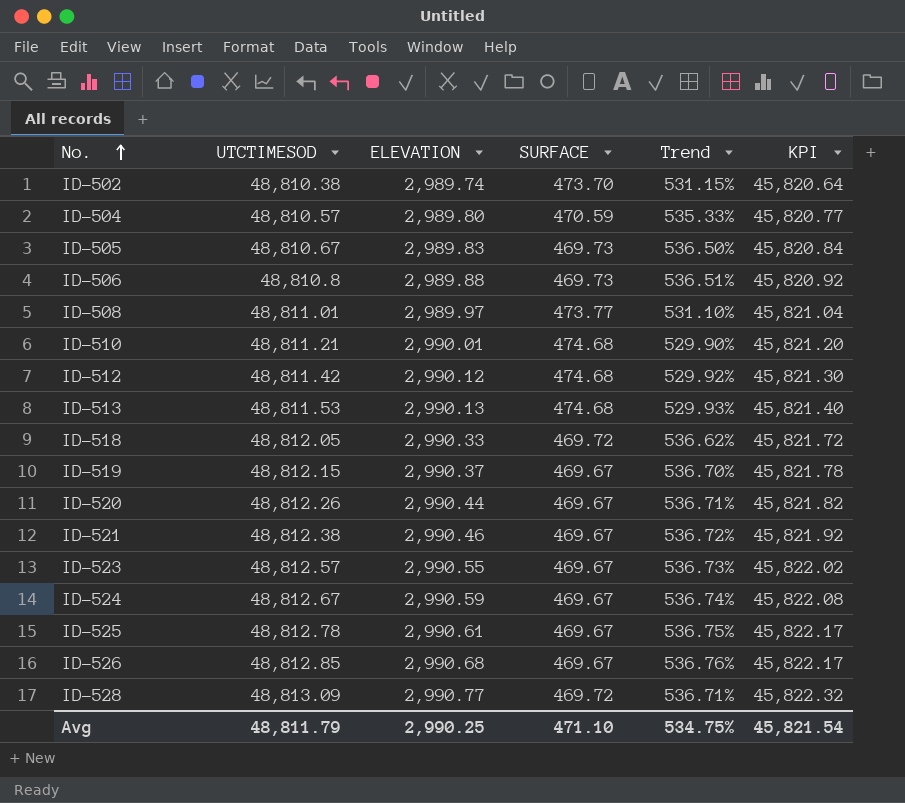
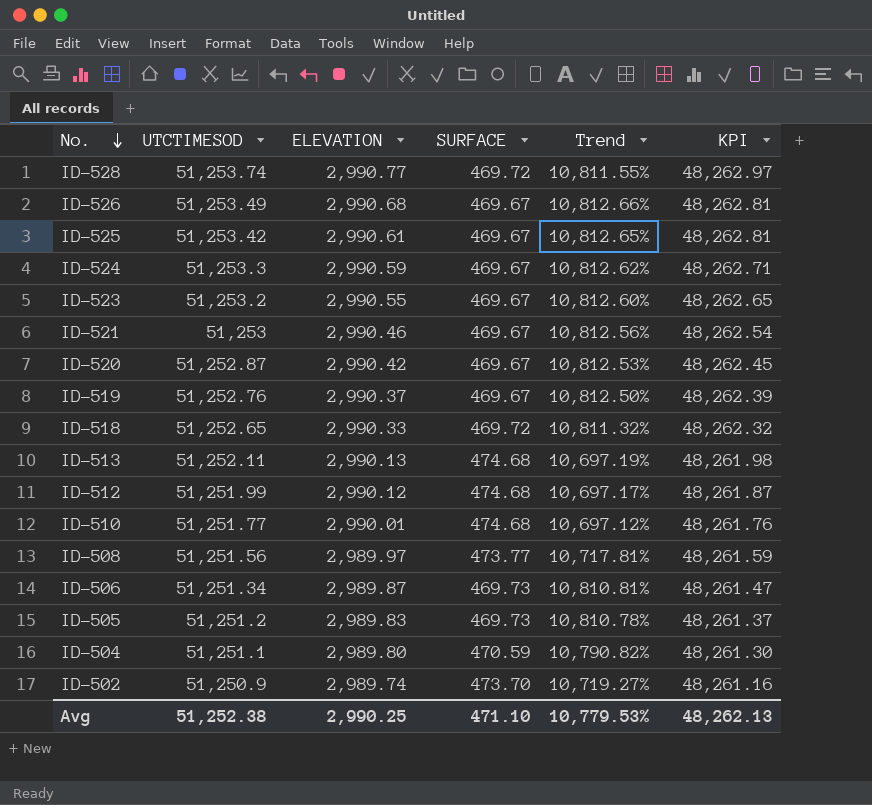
row order: No. ascending -> No. descending
column Trend | formula: ([ELEVATION] - [SURFACE]) / [SURFACE] -> ([UTCTIMESOD] - [SURFACE]) / [SURFACE]
ID-528 | UTCTIMESOD: 48,813.09 -> 51,253.74
ID-528 | KPI: 45,822.32 -> 48,262.97
ID-526 | UTCTIMESOD: 48,812.85 -> 51,253.49
ID-526 | KPI: 45,822.17 -> 48,262.81
ID-525 | UTCTIMESOD: 48,812.78 -> 51,253.42
ID-525 | KPI: 45,822.17 -> 48,262.81
ID-524 | UTCTIMESOD: 48,812.67 -> 51,253.3
ID-524 | KPI: 45,822.08 -> 48,262.71
ID-523 | UTCTIMESOD: 48,812.57 -> 51,253.2
ID-523 | KPI: 45,822.02 -> 48,262.65
ID-521 | UTCTIMESOD: 48,812.38 -> 51,253
ID-521 | KPI: 45,821.92 -> 48,262.54
ID-520 | UTCTIMESOD: 48,812.26 -> 51,252.87
ID-520 | ELEVATION: 2,990.44 -> 2,990.42
ID-520 | KPI: 45,821.82 -> 48,262.45
ID-519 | UTCTIMESOD: 48,812.15 -> 51,252.76
ID-519 | KPI: 45,821.78 -> 48,262.39
ID-518 | UTCTIMESOD: 48,812.05 -> 51,252.65
ID-518 | KPI: 45,821.72 -> 48,262.32
ID-513 | UTCTIMESOD: 48,811.53 -> 51,252.11
ID-513 | KPI: 45,821.40 -> 48,261.98
ID-512 | UTCTIMESOD: 48,811.42 -> 51,251.99
ID-512 | KPI: 45,821.30 -> 48,261.87
ID-510 | UTCTIMESOD: 48,811.21 -> 51,251.77
ID-510 | KPI: 45,821.20 -> 48,261.76
ID-508 | UTCTIMESOD: 48,811.01 -> 51,251.56
ID-508 | KPI: 45,821.04 -> 48,261.59
ID-506 | UTCTIMESOD: 48,810.8 -> 51,251.34
ID-506 | ELEVATION: 2,989.88 -> 2,989.87
ID-506 | KPI: 45,820.92 -> 48,261.47
ID-505 | UTCTIMESOD: 48,810.67 -> 51,251.2
ID-505 | KPI: 45,820.84 -> 48,261.37
ID-504 | UTCTIMESOD: 48,810.57 -> 51,251.1
ID-504 | KPI: 45,820.77 -> 48,261.30
ID-502 | UTCTIMESOD: 48,810.38 -> 51,250.9
ID-502 | KPI: 45,820.64 -> 48,261.16
Avg | UTCTIMESOD: 48,811.79 -> 51,252.38
Avg | Trend: 534.75% -> 10,779.53%
Avg | KPI: 45,821.54 -> 48,262.13

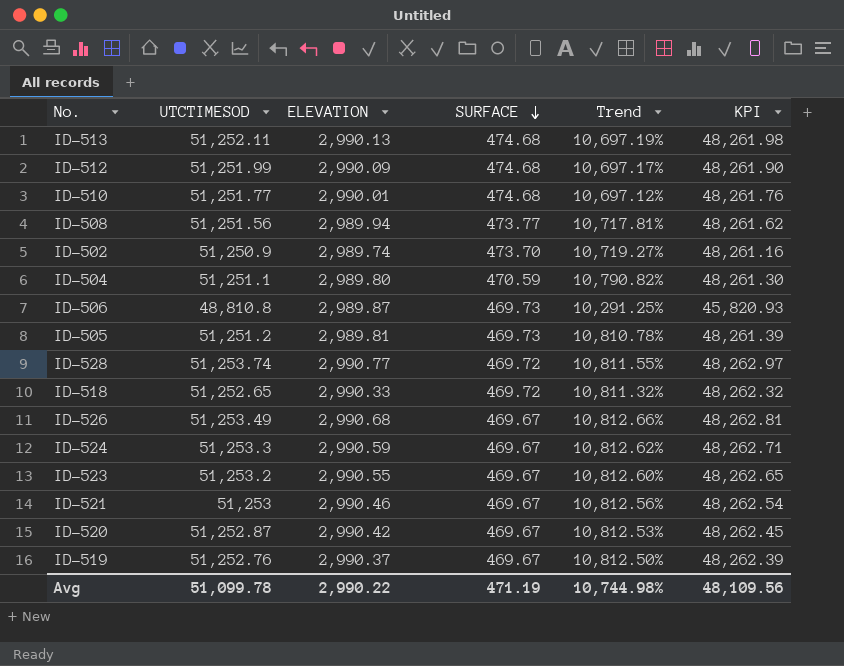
row order: No. descending -> SURFACE descending
row ID-525: 51,253.42 | 2,990.61 | 469.67 | 10,812.65% | 48,262.81 -> none
ID-512 | ELEVATION: 2,990.12 -> 2,990.09
ID-512 | KPI: 48,261.87 -> 48,261.90
ID-508 | ELEVATION: 2,989.97 -> 2,989.94
ID-508 | KPI: 48,261.59 -> 48,261.62
ID-506 | UTCTIMESOD: 51,251.34 -> 48,810.8
ID-506 | Trend: 10,810.81% -> 10,291.25%
ID-506 | KPI: 48,261.47 -> 45,820.93
ID-505 | ELEVATION: 2,989.83 -> 2,989.81
ID-505 | KPI: 48,261.37 -> 48,261.39
Avg | UTCTIMESOD: 51,252.38 -> 51,099.78
Avg | ELEVATION: 2,990.25 -> 2,990.22
Avg | SURFACE: 471.10 -> 471.19
Avg | Trend: 10,779.53% -> 10,744.98%
Avg | KPI: 48,262.13 -> 48,109.56

